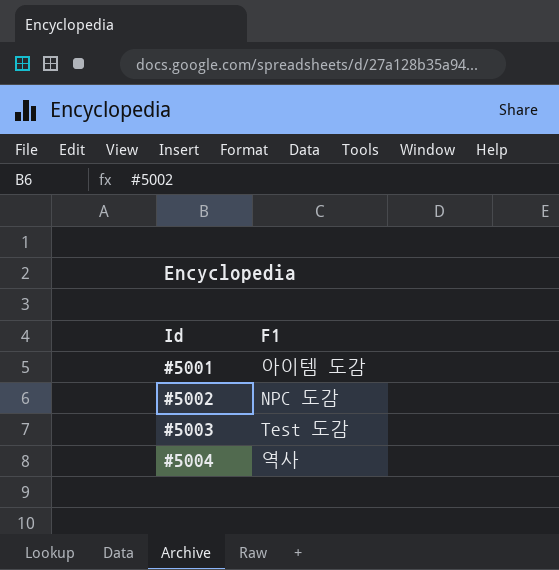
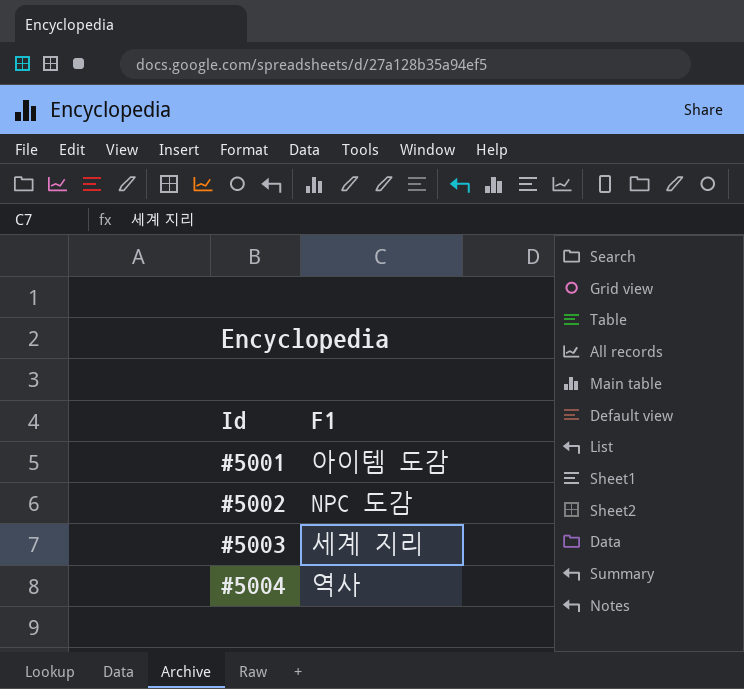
#5003 | F1: Test 도감 -> 세계 지리

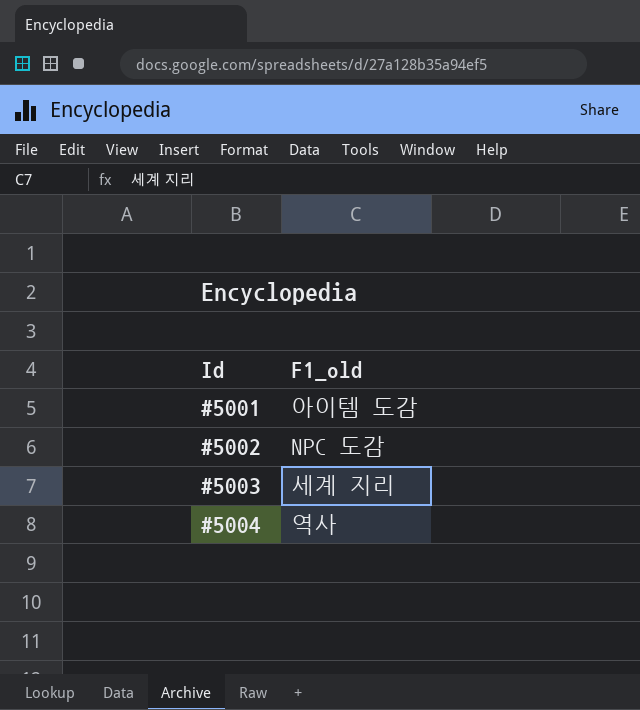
column name: F1 -> F1_old

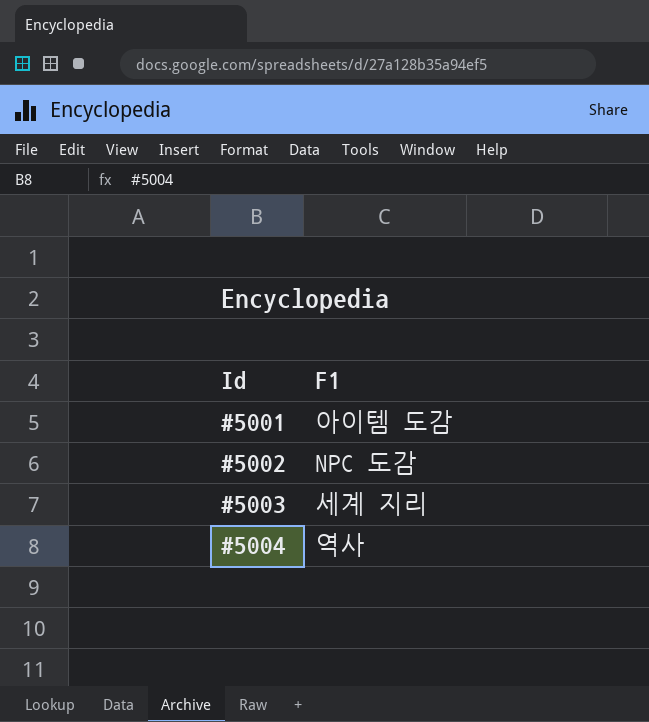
column name: F1_old -> F1

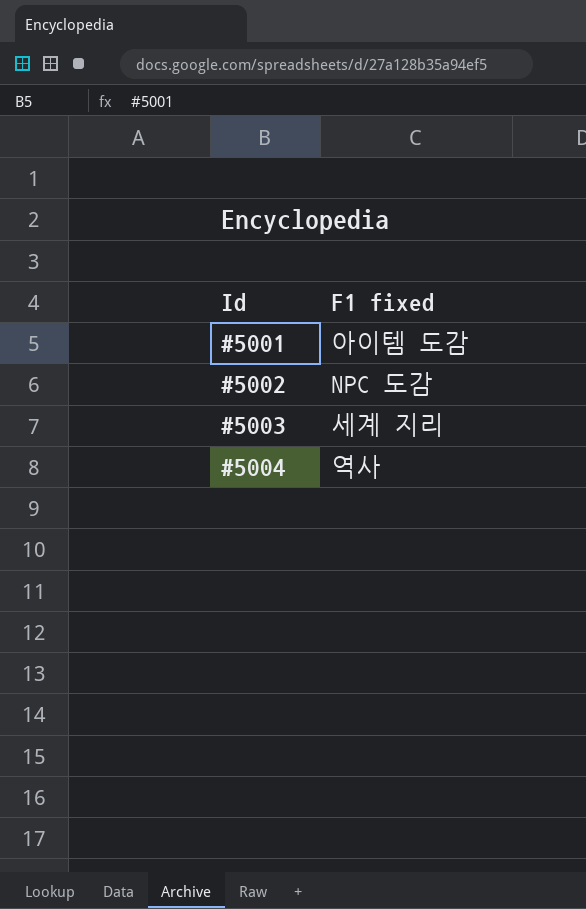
column name: F1 -> F1 fixed

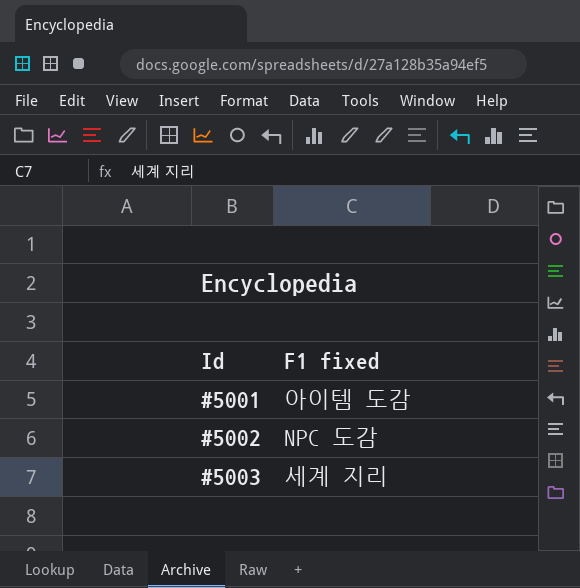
row #5004: 역사 -> none

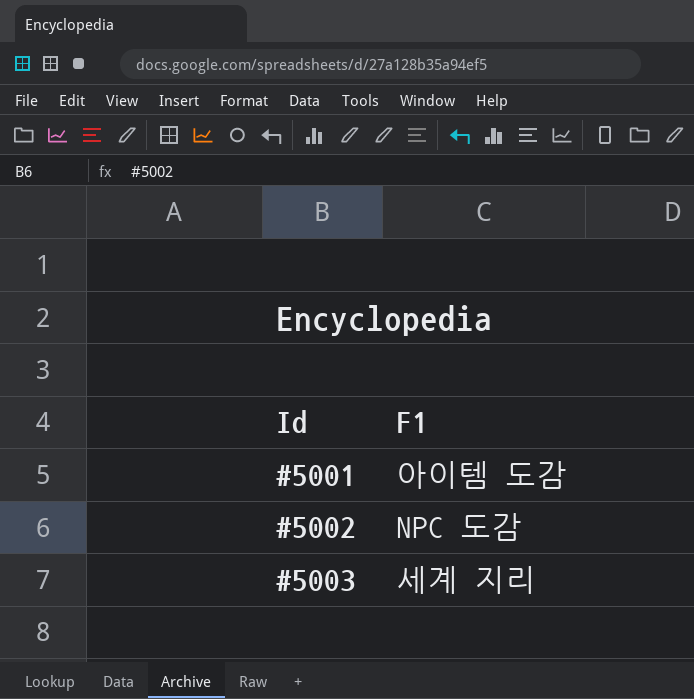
column name: F1 fixed -> F1

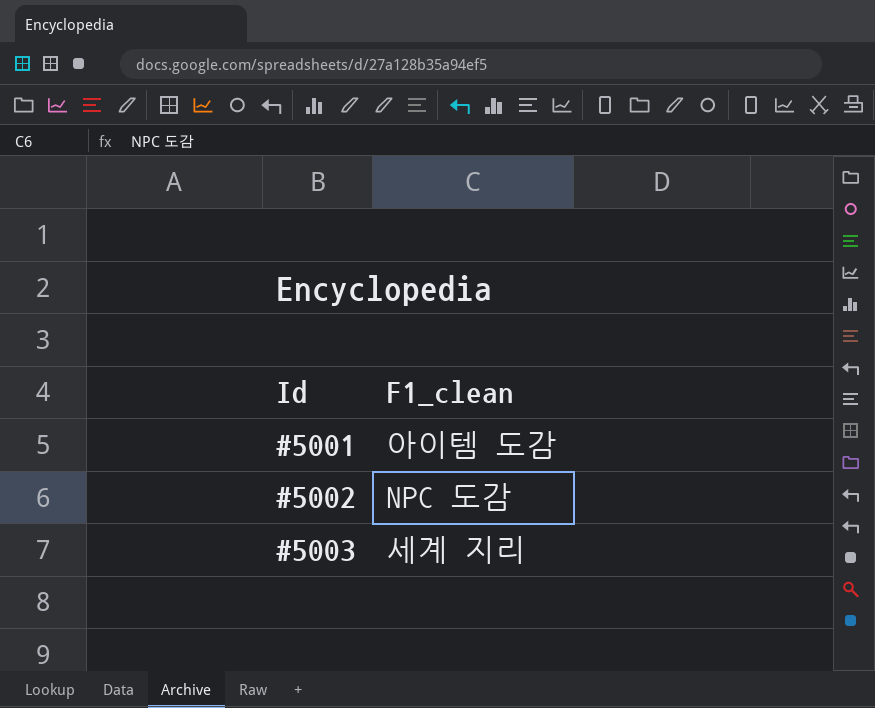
column name: F1 -> F1_clean

